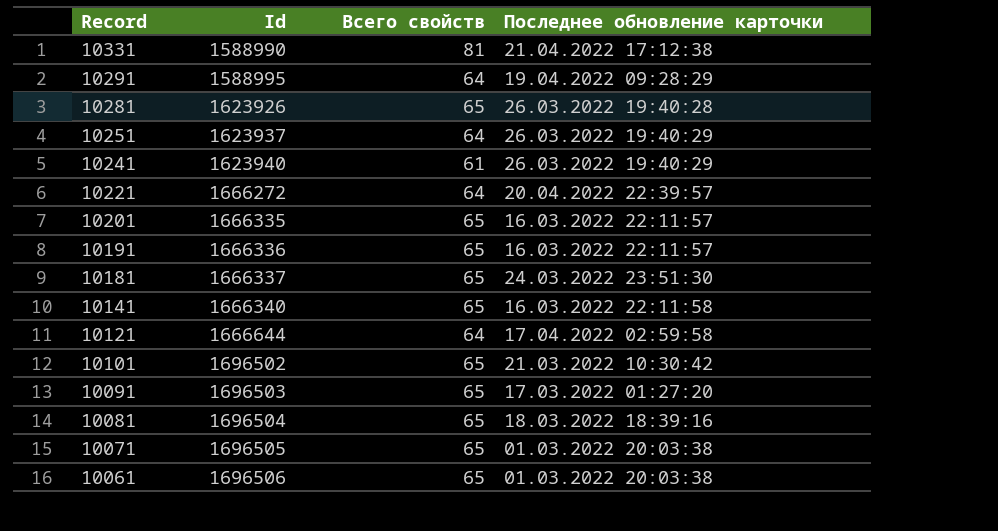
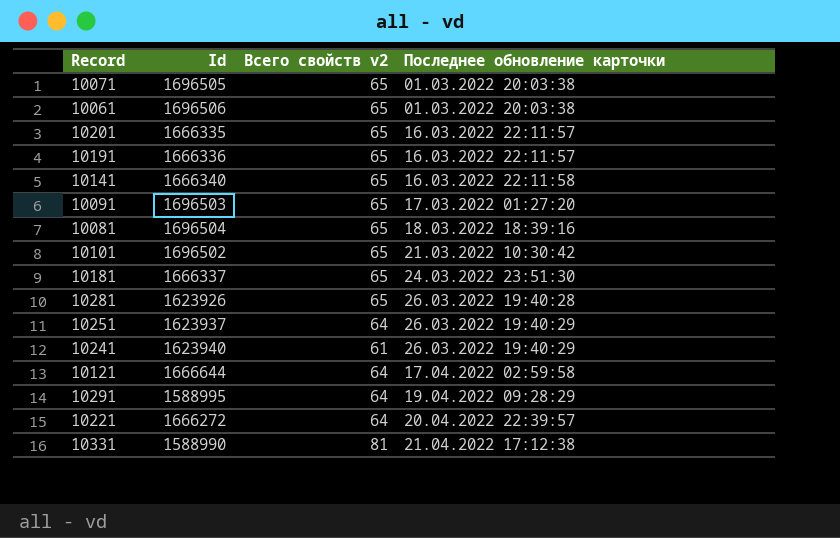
row order: Record descending -> Последнее обновление карточки ascending
column name: Всего свойств -> Всего свойств v2

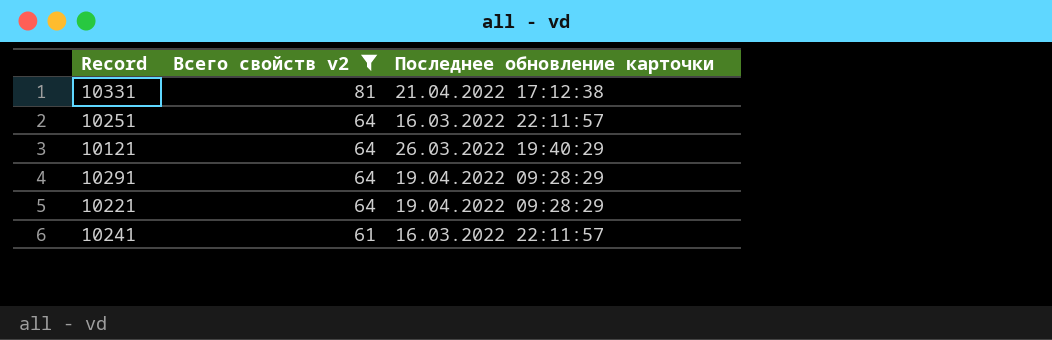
filter: none -> Всего свойств v2 != 65
row order: Последнее обновление карточки ascending -> Всего свойств v2 descending
column Id | position: 2 -> none
10251 | Последнее обновление карточки: 26.03.2022 19:40:29 -> 16.03.2022 22:11:57
10121 | Последнее обновление карточки: 17.04.2022 02:59:58 -> 26.03.2022 19:40:29
10221 | Последнее обновление карточки: 20.04.2022 22:39:57 -> 19.04.2022 09:28:29
10241 | Последнее обновление карточки: 26.03.2022 19:40:29 -> 16.03.2022 22:11:57

